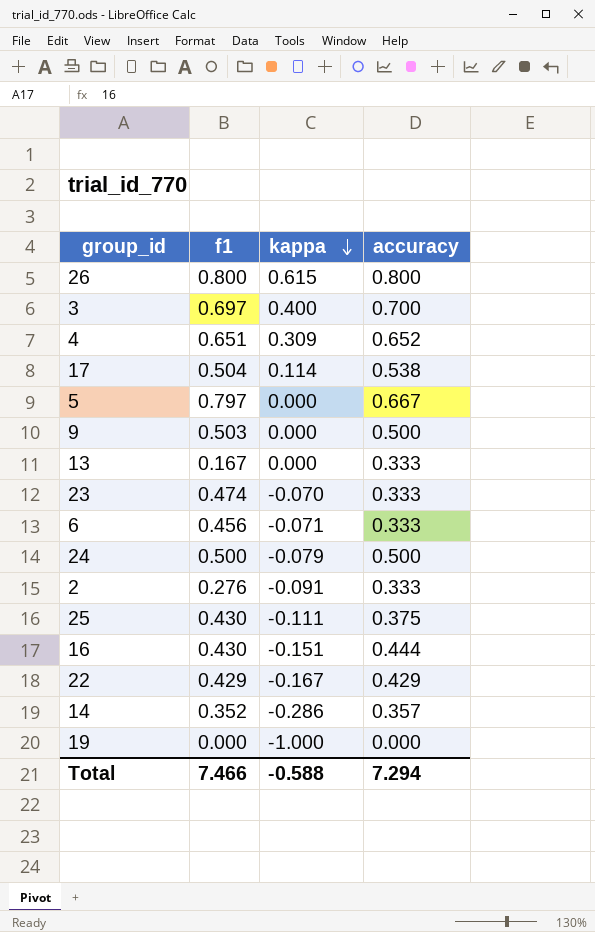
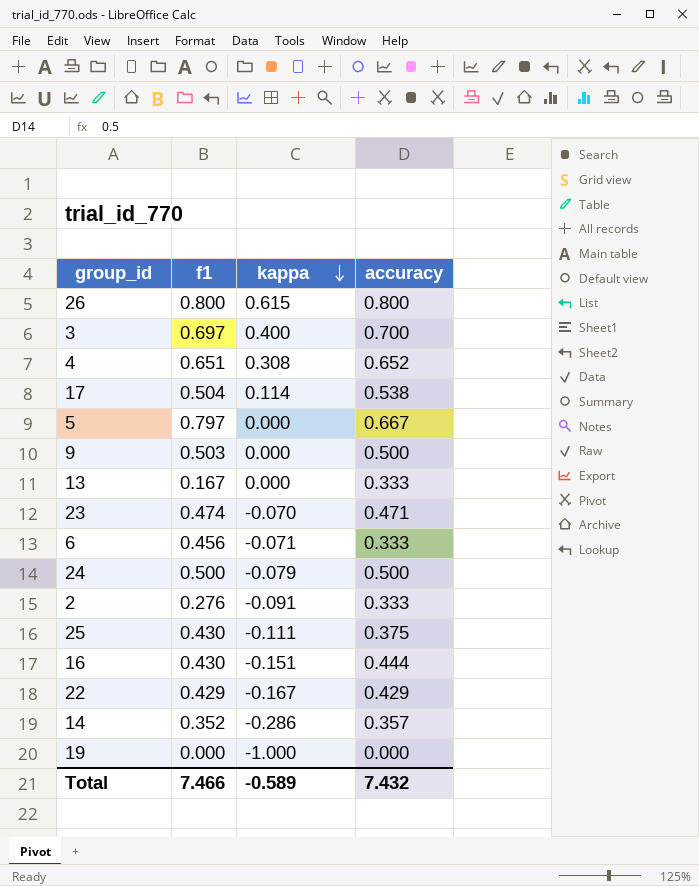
4 | kappa: 0.309 -> 0.308
23 | accuracy: 0.333 -> 0.471
Total | kappa: -0.588 -> -0.589
Total | accuracy: 7.294 -> 7.432

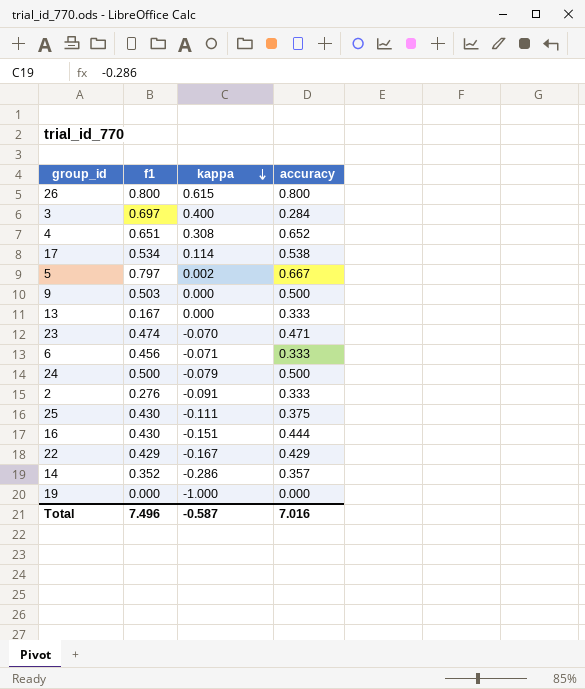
3 | accuracy: 0.700 -> 0.284
17 | f1: 0.504 -> 0.534
5 | kappa: 0.000 -> 0.002
Total | f1: 7.466 -> 7.496
Total | kappa: -0.589 -> -0.587
Total | accuracy: 7.432 -> 7.016

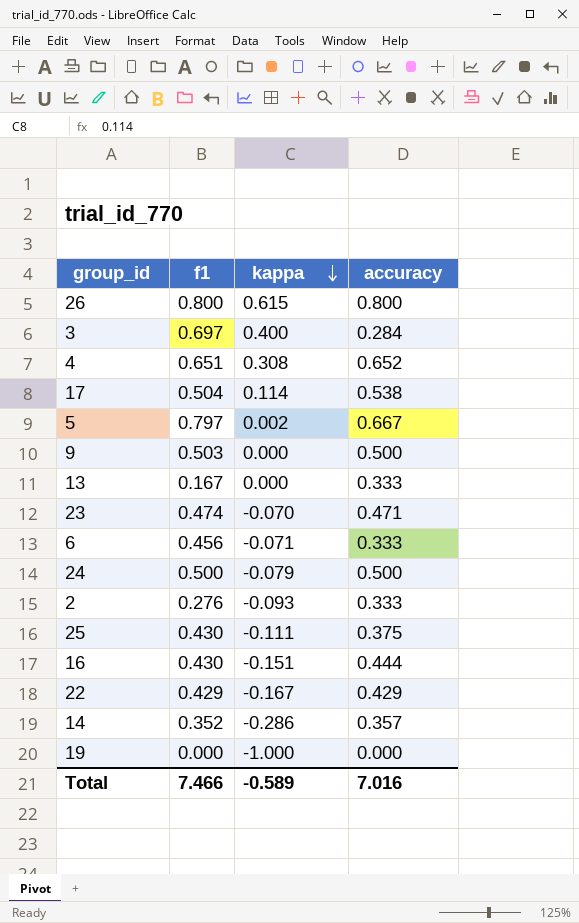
17 | f1: 0.534 -> 0.504
2 | kappa: -0.091 -> -0.093
Total | f1: 7.496 -> 7.466
Total | kappa: -0.587 -> -0.589

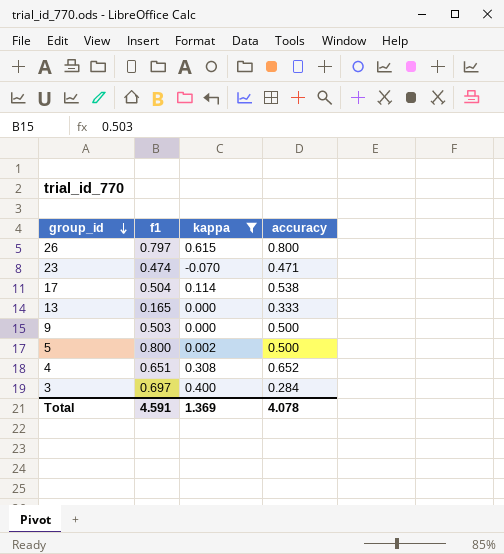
filter: none -> kappa >= -0.070
row order: kappa descending -> group_id descending
26 | f1: 0.800 -> 0.797
13 | f1: 0.167 -> 0.165
5 | f1: 0.797 -> 0.800
5 | accuracy: 0.667 -> 0.500
Total | f1: 7.466 -> 4.591
Total | kappa: -0.589 -> 1.369
Total | accuracy: 7.016 -> 4.078

